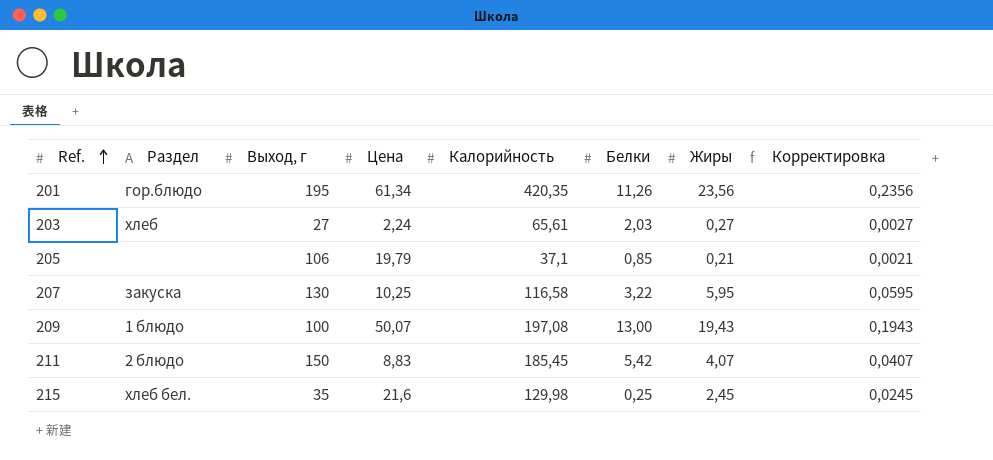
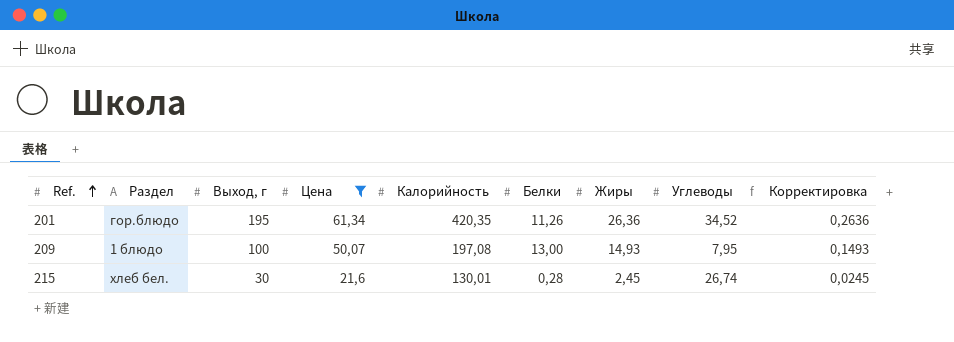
filter: none -> Цена >= 21,6
column Углеводы | position: none -> 8
201 | Жиры: 23,56 -> 26,36
201 | Корректировка: 0,2356 -> 0,2636
209 | Жиры: 19,43 -> 14,93
209 | Корректировка: 0,1943 -> 0,1493
215 | Выход, г: 35 -> 30
215 | Калорийность: 129,98 -> 130,01
215 | Белки: 0,25 -> 0,28

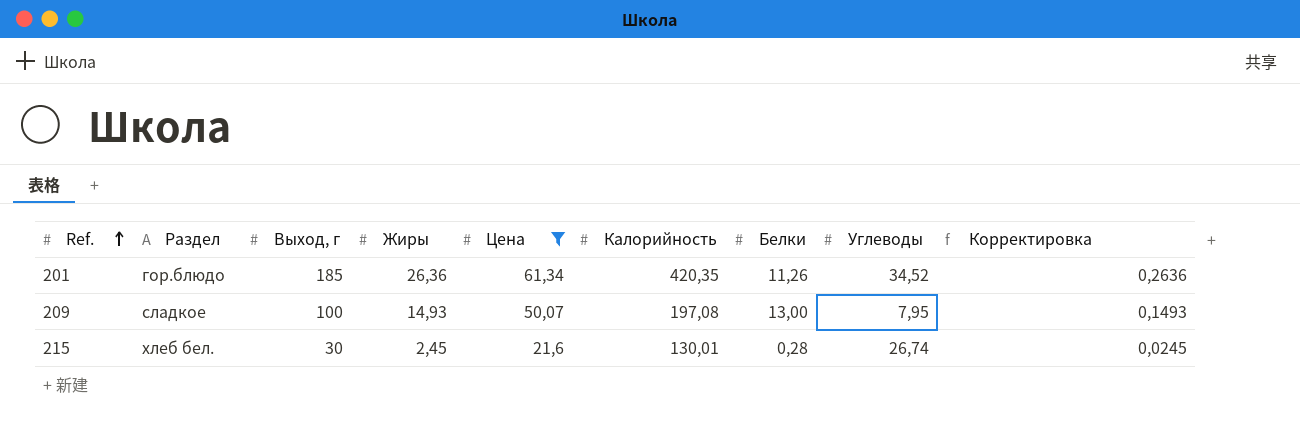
column Жиры | position: 7 -> 4
201 | Выход, г: 195 -> 185
209 | Раздел: 1 блюдо -> сладкое

